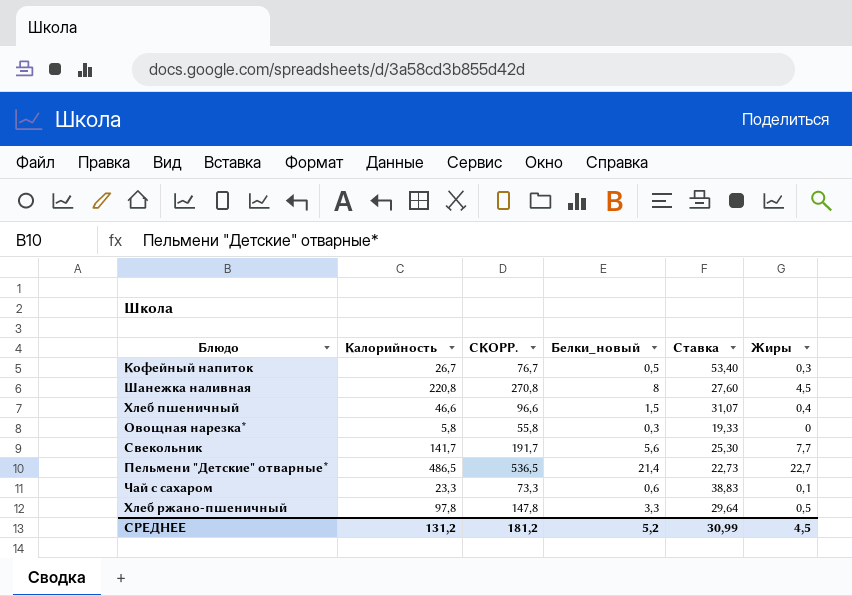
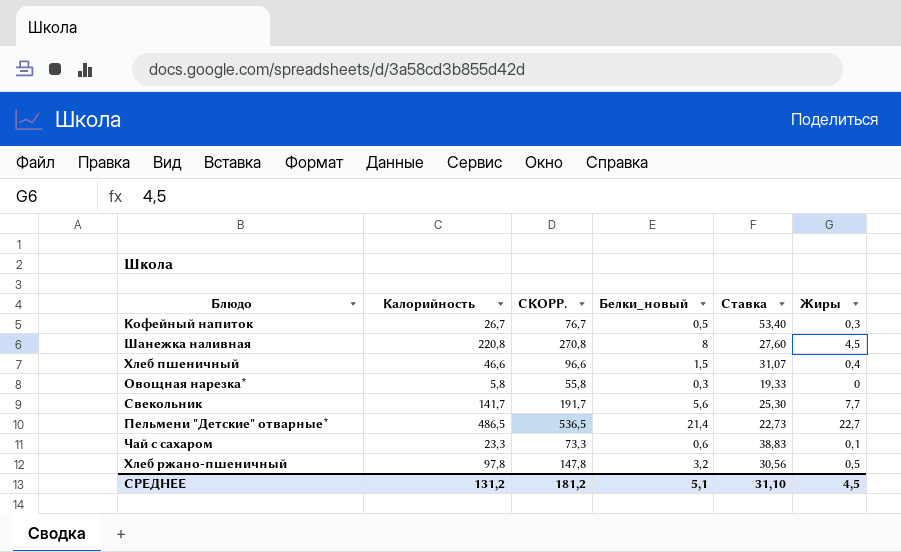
Хлеб ржано-пшеничный | Белки_новый: 3,3 -> 3,2
Хлеб ржано-пшеничный | Ставка: 29,64 -> 30,56
СРЕДНЕЕ | Белки_новый: 5,2 -> 5,1
СРЕДНЕЕ | Ставка: 30,99 -> 31,10

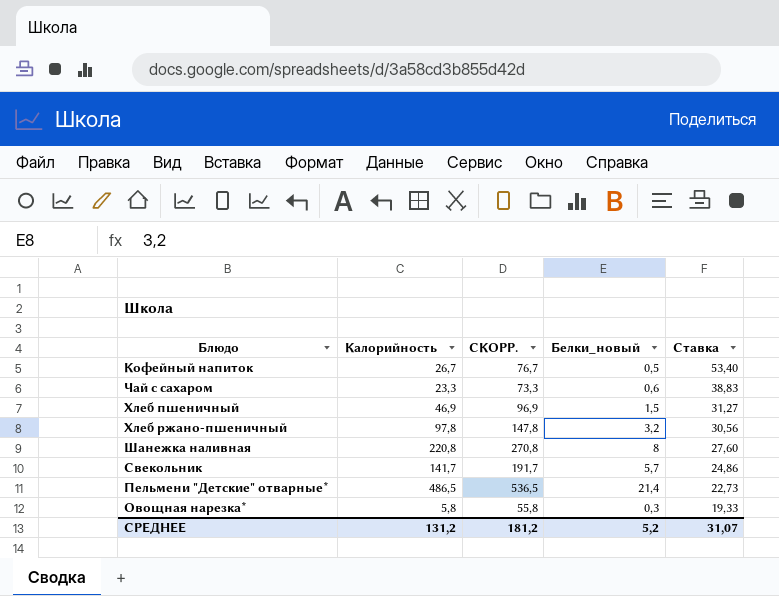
row order: none -> Ставка descending
column Жиры | position: 6 -> none
Хлеб пшеничный | Калорийность: 46,6 -> 46,9
Хлеб пшеничный | СКОРР.: 96,6 -> 96,9
Хлеб пшеничный | Ставка: 31,07 -> 31,27
Свекольник | Белки_новый: 5,6 -> 5,7
Свекольник | Ставка: 25,30 -> 24,86
СРЕДНЕЕ | Белки_новый: 5,1 -> 5,2
СРЕДНЕЕ | Ставка: 31,10 -> 31,07

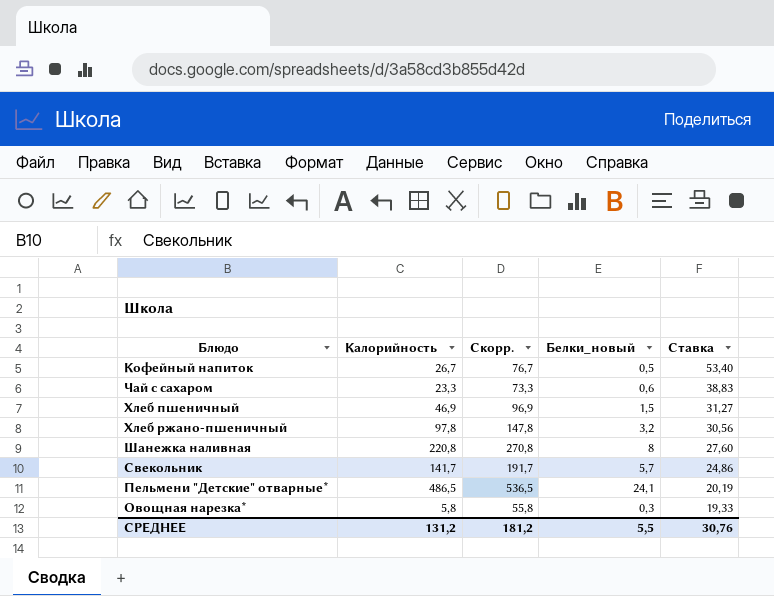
column name: СКОРР. -> Скорр.
Пельмени "Детские" отварные* | Белки_новый: 21,4 -> 24,1
Пельмени "Детские" отварные* | Ставка: 22,73 -> 20,19
СРЕДНЕЕ | Белки_новый: 5,2 -> 5,5
СРЕДНЕЕ | Ставка: 31,07 -> 30,76

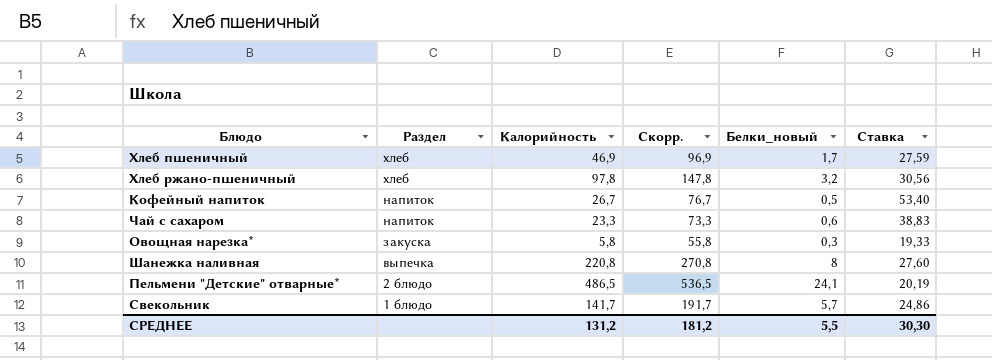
row order: Ставка descending -> Раздел descending
column Раздел | position: none -> 2
Хлеб пшеничный | Белки_новый: 1,5 -> 1,7
Хлеб пшеничный | Ставка: 31,27 -> 27,59
СРЕДНЕЕ | Ставка: 30,76 -> 30,30

